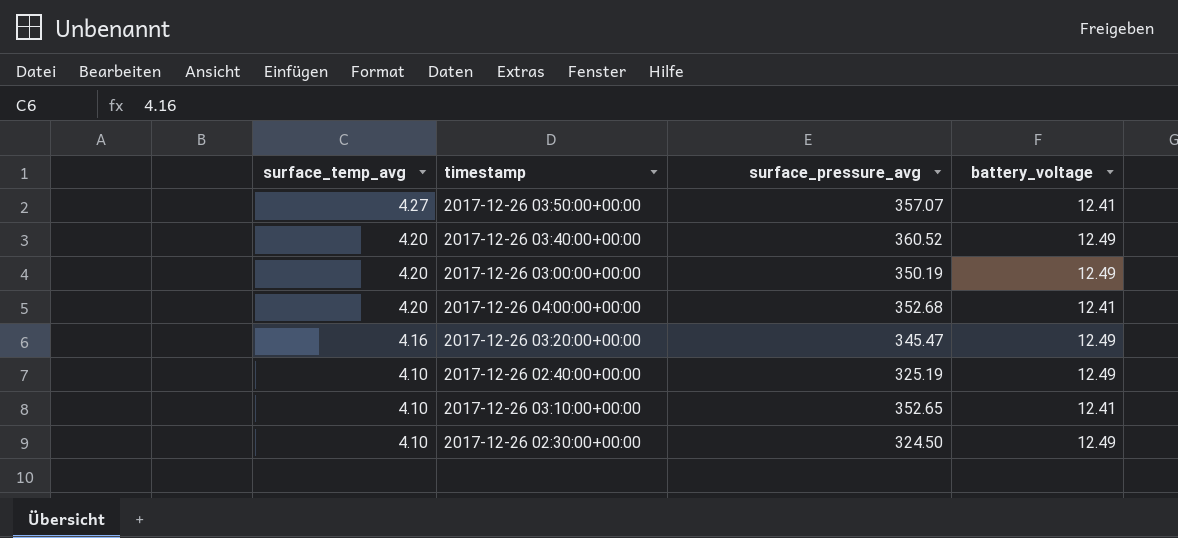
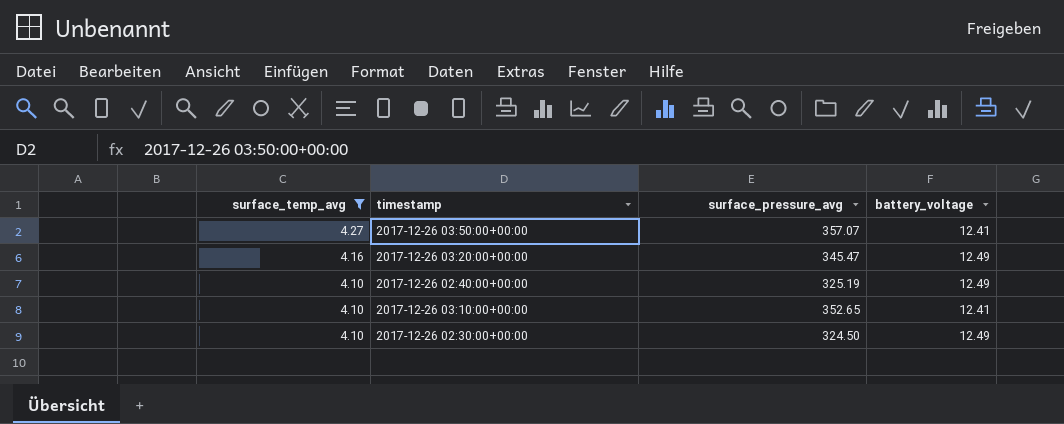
filter: none -> surface_temp_avg != 4.20

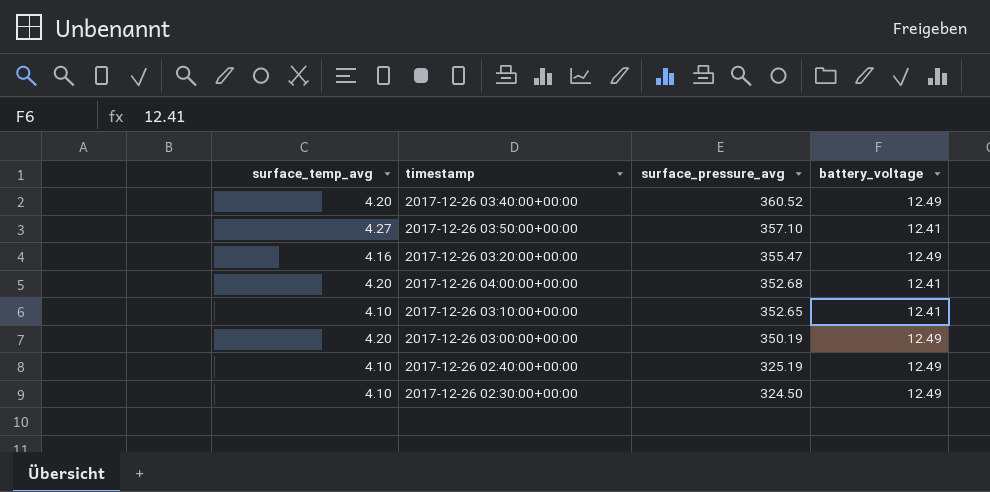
filter: surface_temp_avg != 4.20 -> none
row order: surface_temp_avg descending -> surface_pressure_avg descending
2017-12-26 03:50:00+00:00 | surface_pressure_avg: 357.07 -> 357.10
2017-12-26 03:20:00+00:00 | surface_pressure_avg: 345.47 -> 355.47

